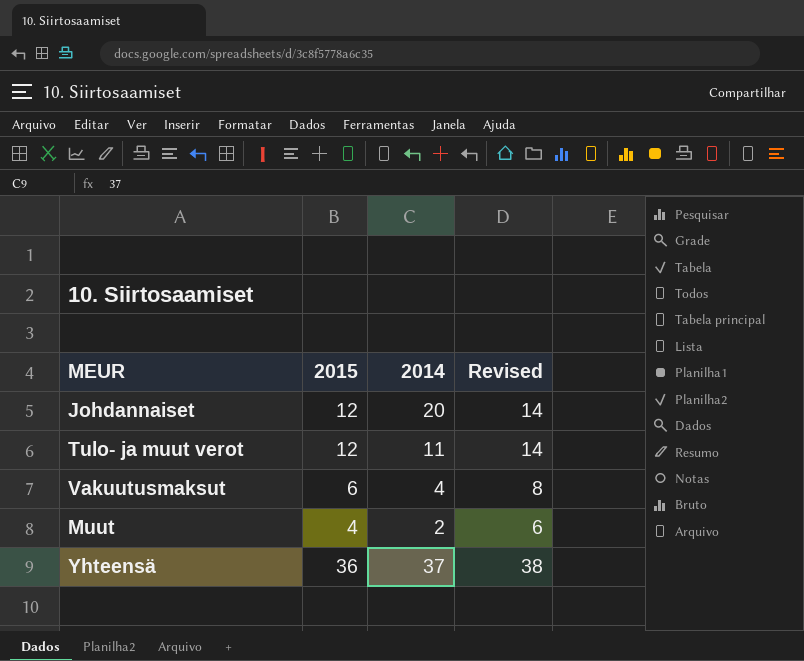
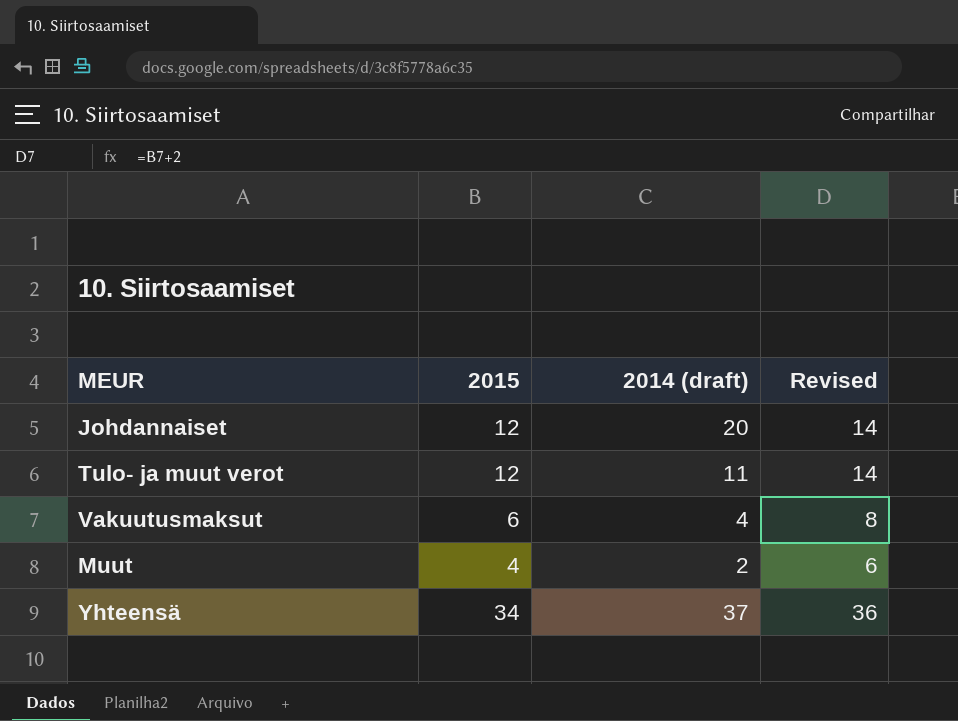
column name: 2014 -> 2014 (draft)
Yhteensä | 2015: 36 -> 34
Yhteensä | Revised: 38 -> 36

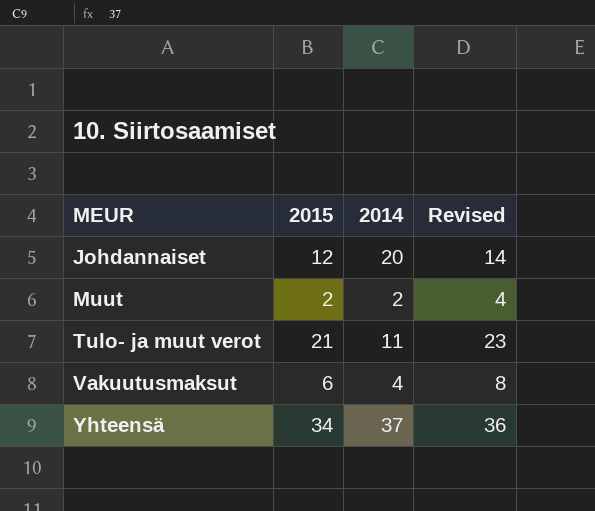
row order: none -> MEUR ascending
column name: 2014 (draft) -> 2014
Muut | 2015: 4 -> 2
Muut | Revised: 6 -> 4
Tulo- ja muut verot | 2015: 12 -> 21
Tulo- ja muut verot | Revised: 14 -> 23

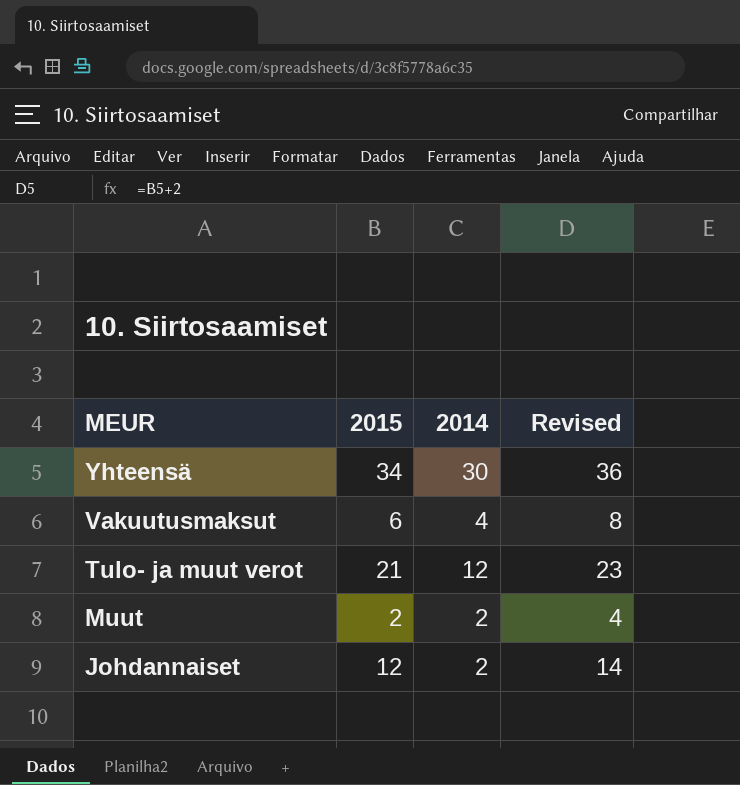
row order: MEUR ascending -> MEUR descending
Yhteensä | 2014: 37 -> 30
Tulo- ja muut verot | 2014: 11 -> 12
Johdannaiset | 2014: 20 -> 2

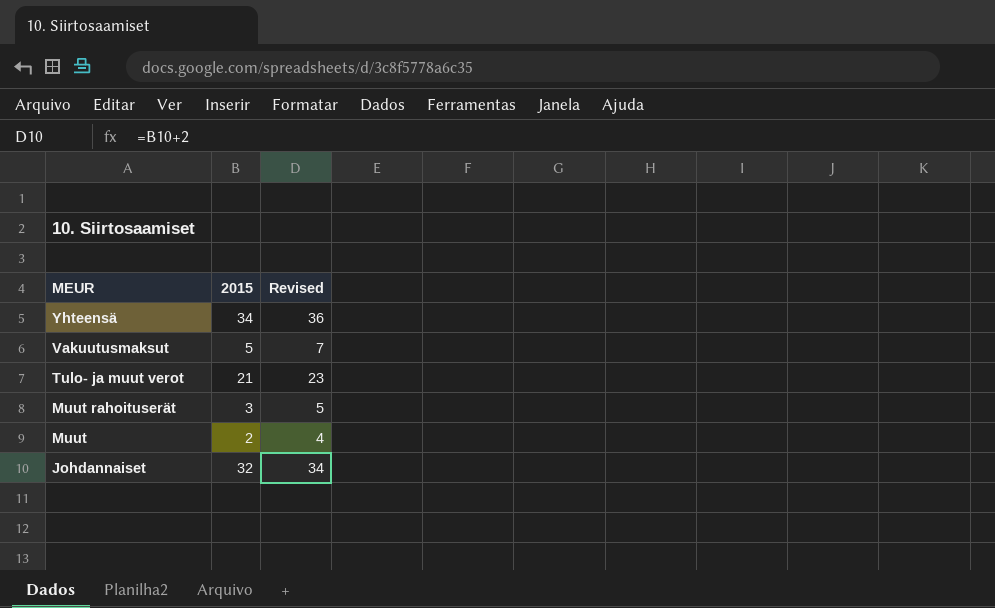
column 2014 | position: 3 -> none
Vakuutusmaksut | 2015: 6 -> 5
Vakuutusmaksut | Revised: 8 -> 7
row Muut rahoituserät: none -> 3 | 5
Johdannaiset | 2015: 12 -> 32
Johdannaiset | Revised: 14 -> 34

